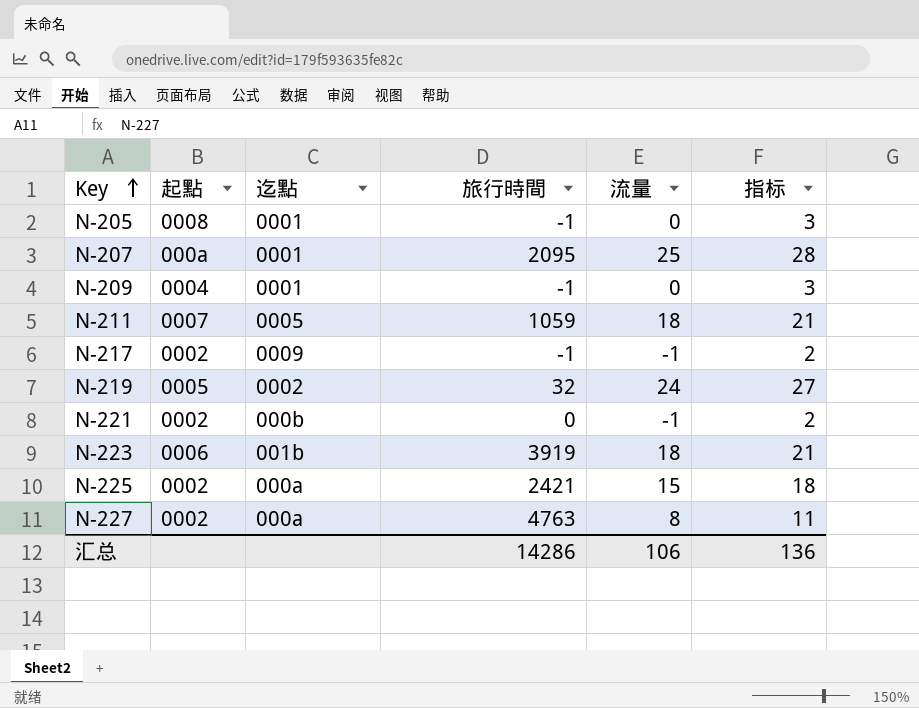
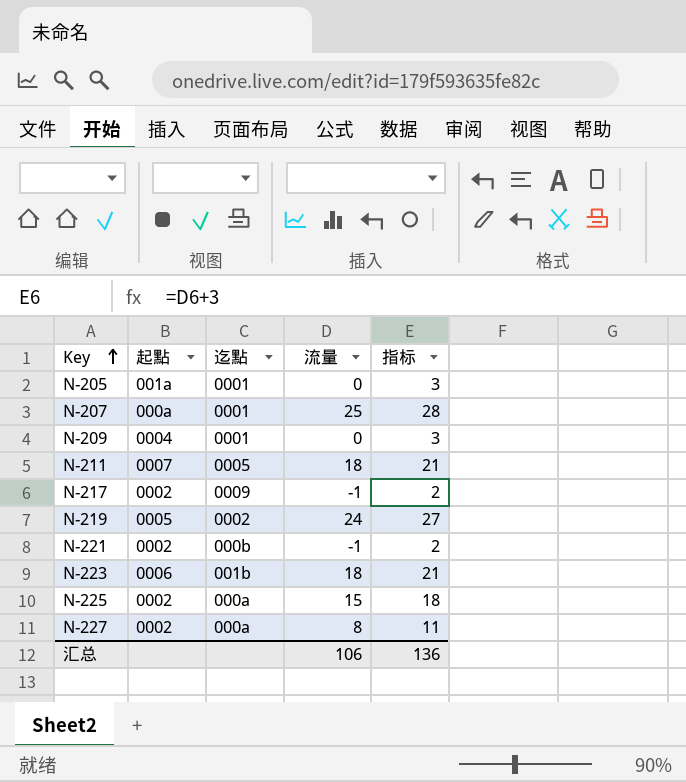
column 旅行時間 | position: 4 -> none
N-205 | 起點: 0008 -> 001a

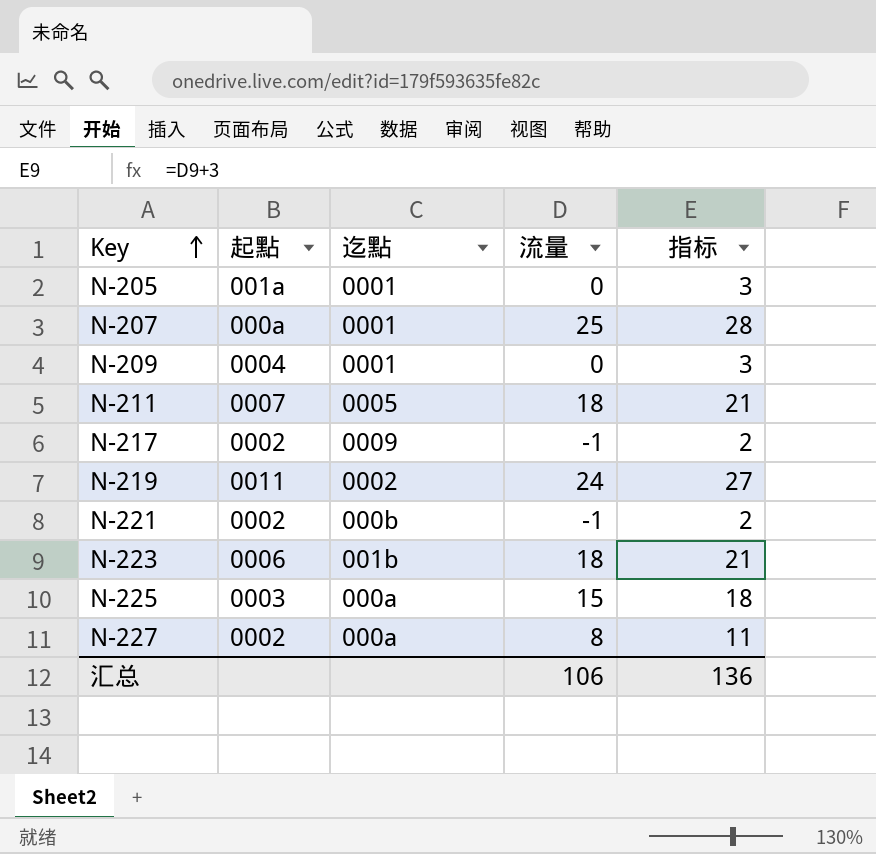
N-219 | 起點: 0005 -> 0011
N-225 | 起點: 0002 -> 0003

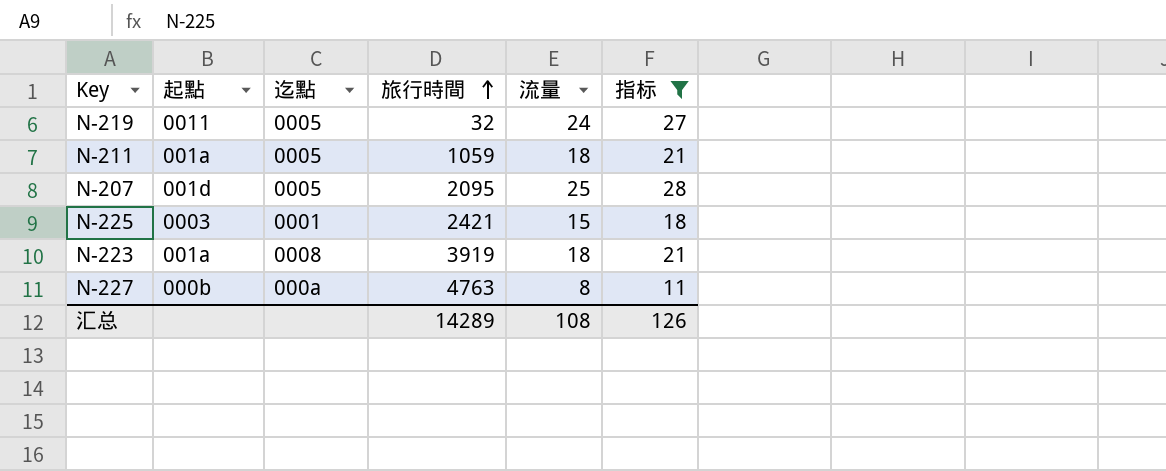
filter: none -> 指标 >= 11
row order: Key ascending -> 旅行時間 ascending
column 旅行時間 | position: none -> 4
N-219 | 迄點: 0002 -> 0005
N-211 | 起點: 0007 -> 001a
N-207 | 起點: 000a -> 001d
N-207 | 迄點: 0001 -> 0005
N-225 | 迄點: 000a -> 0001
N-223 | 起點: 0006 -> 001a
N-223 | 迄點: 001b -> 0008
N-227 | 起點: 0002 -> 000b
汇总 | 流量: 106 -> 108
汇总 | 指标: 136 -> 126

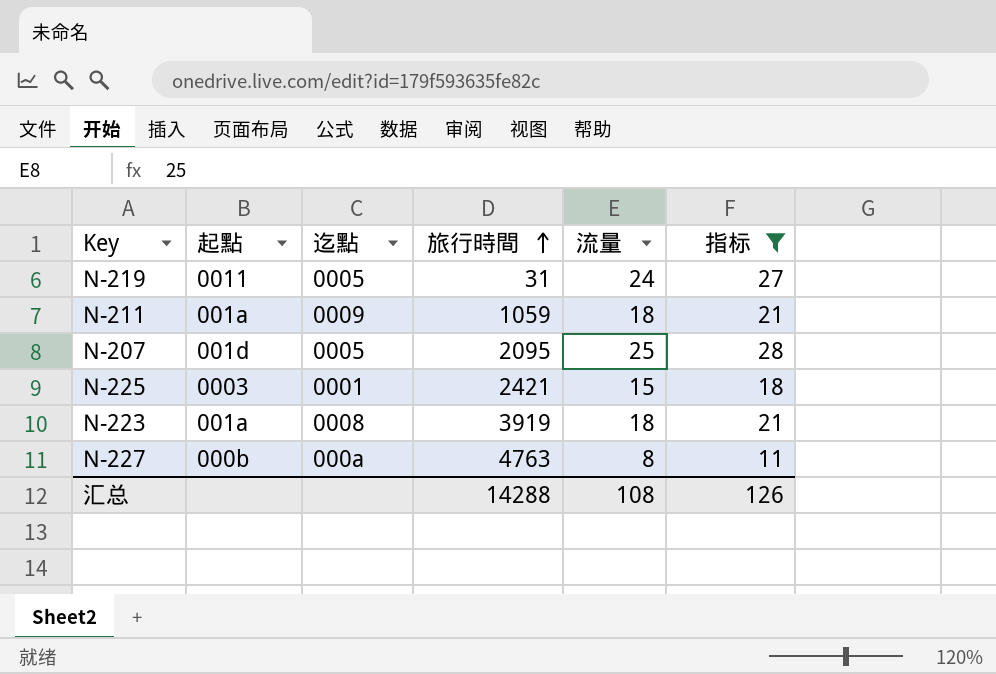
N-219 | 旅行時間: 32 -> 31
N-211 | 迄點: 0005 -> 0009
汇总 | 旅行時間: 14289 -> 14288

